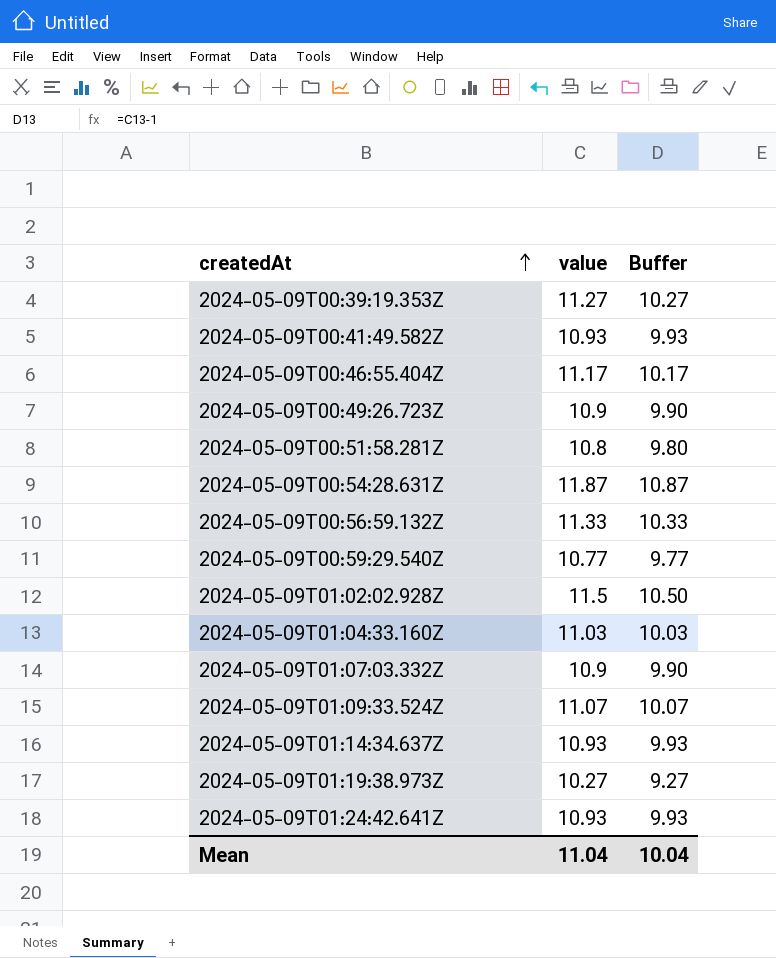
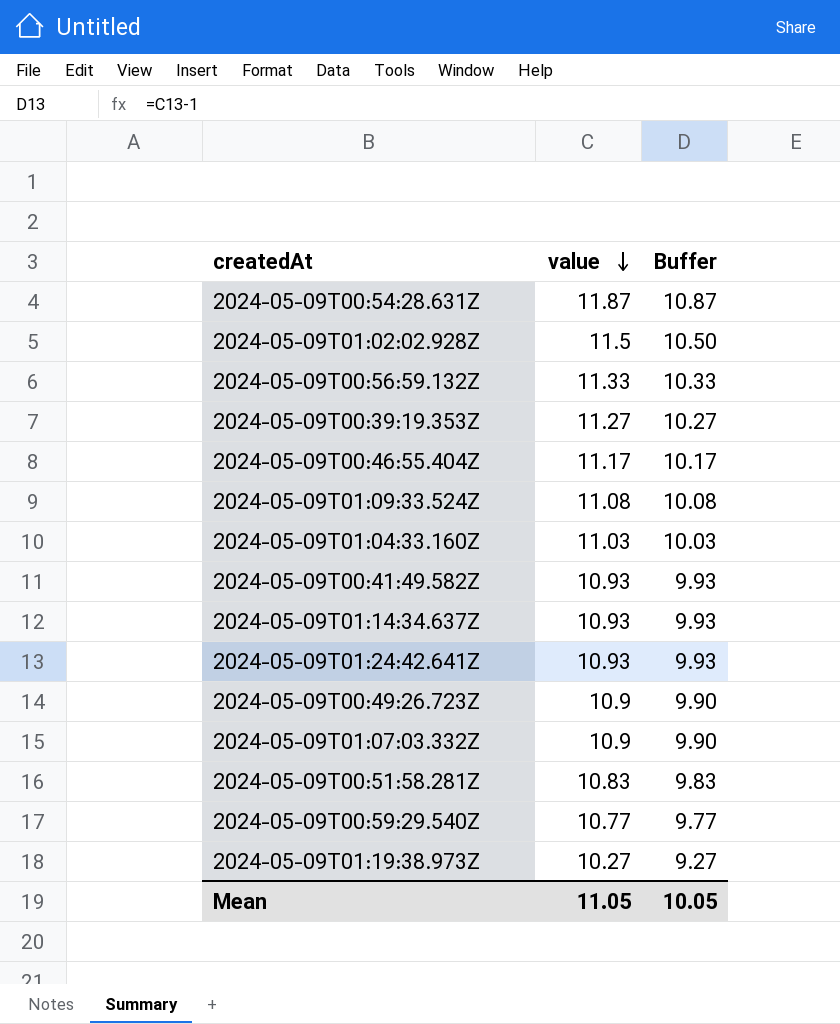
row order: createdAt ascending -> value descending
2024-05-09T01:09:33.524Z | value: 11.07 -> 11.08
2024-05-09T01:09:33.524Z | Buffer: 10.07 -> 10.08
2024-05-09T00:51:58.281Z | value: 10.8 -> 10.83
2024-05-09T00:51:58.281Z | Buffer: 9.80 -> 9.83
Mean | value: 11.04 -> 11.05
Mean | Buffer: 10.04 -> 10.05

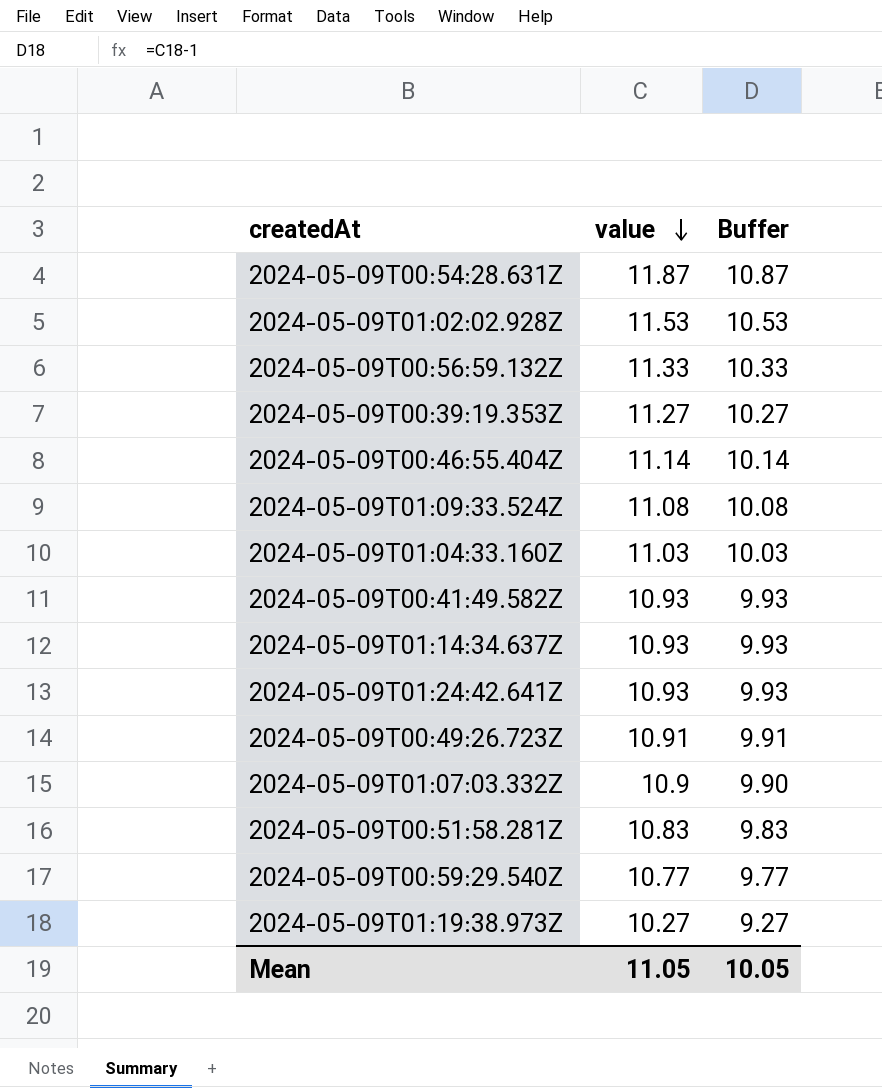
2024-05-09T01:02:02.928Z | value: 11.5 -> 11.53
2024-05-09T01:02:02.928Z | Buffer: 10.50 -> 10.53
2024-05-09T00:46:55.404Z | value: 11.17 -> 11.14
2024-05-09T00:46:55.404Z | Buffer: 10.17 -> 10.14
2024-05-09T00:49:26.723Z | value: 10.9 -> 10.91
2024-05-09T00:49:26.723Z | Buffer: 9.90 -> 9.91

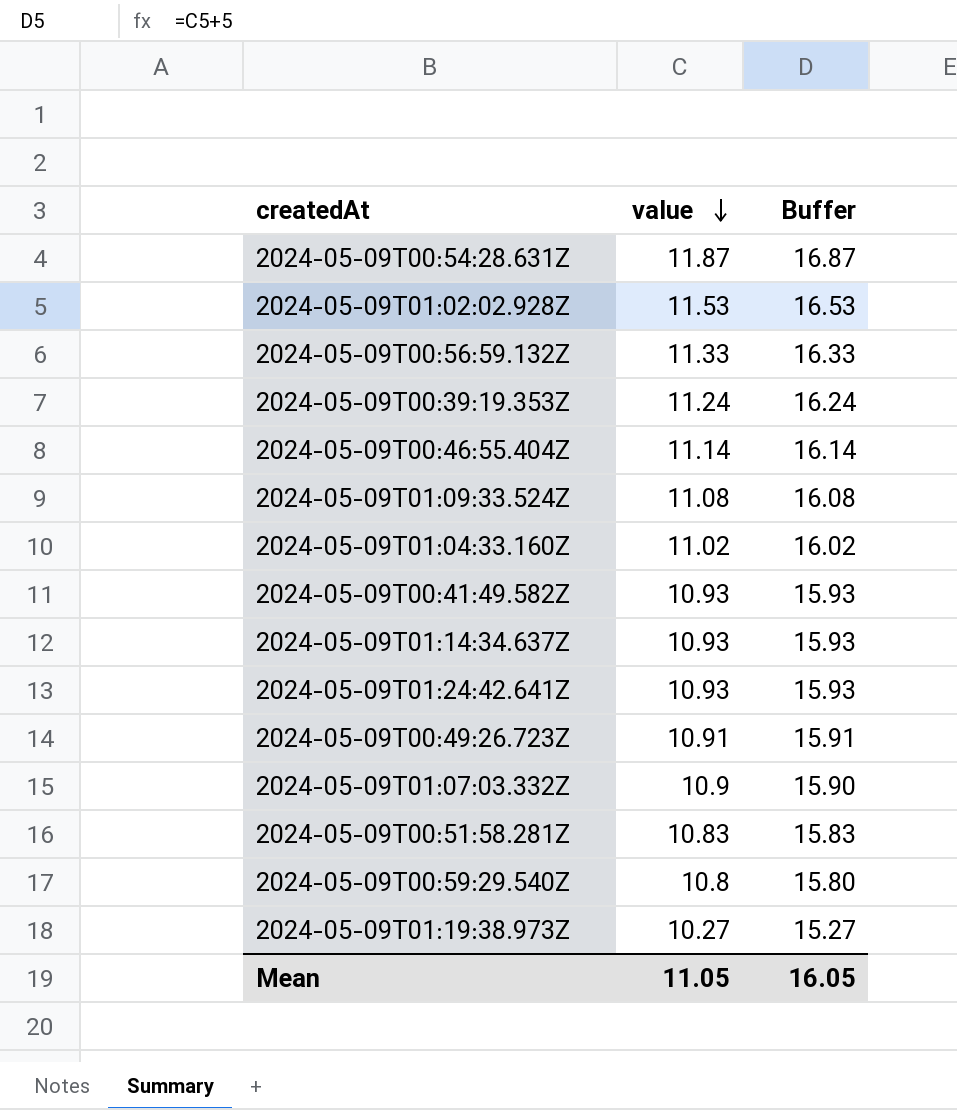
column Buffer | formula: [value] - 1 -> [value] + 5
2024-05-09T00:39:19.353Z | value: 11.27 -> 11.24
2024-05-09T01:04:33.160Z | value: 11.03 -> 11.02
2024-05-09T00:59:29.540Z | value: 10.77 -> 10.8
Mean | Buffer: 10.05 -> 16.05

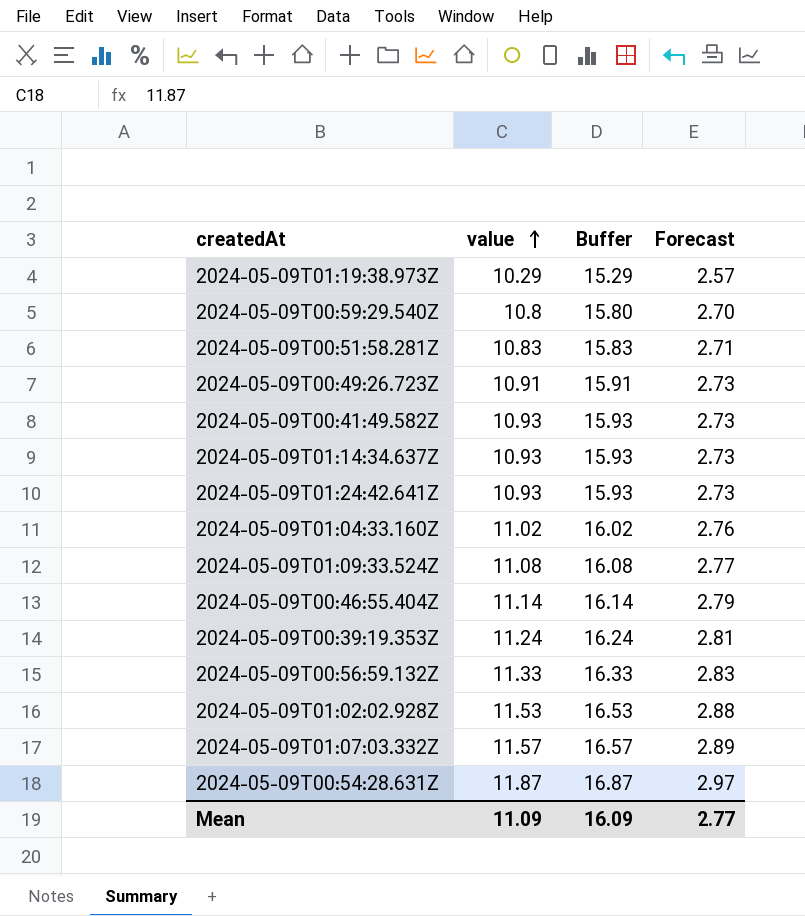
row order: value descending -> value ascending
column Forecast | formula: none -> [value] * 0.25
2024-05-09T01:19:38.973Z | value: 10.27 -> 10.29
2024-05-09T01:19:38.973Z | Buffer: 15.27 -> 15.29
2024-05-09T01:07:03.332Z | value: 10.9 -> 11.57
2024-05-09T01:07:03.332Z | Buffer: 15.90 -> 16.57
Mean | value: 11.05 -> 11.09
Mean | Buffer: 16.05 -> 16.09

